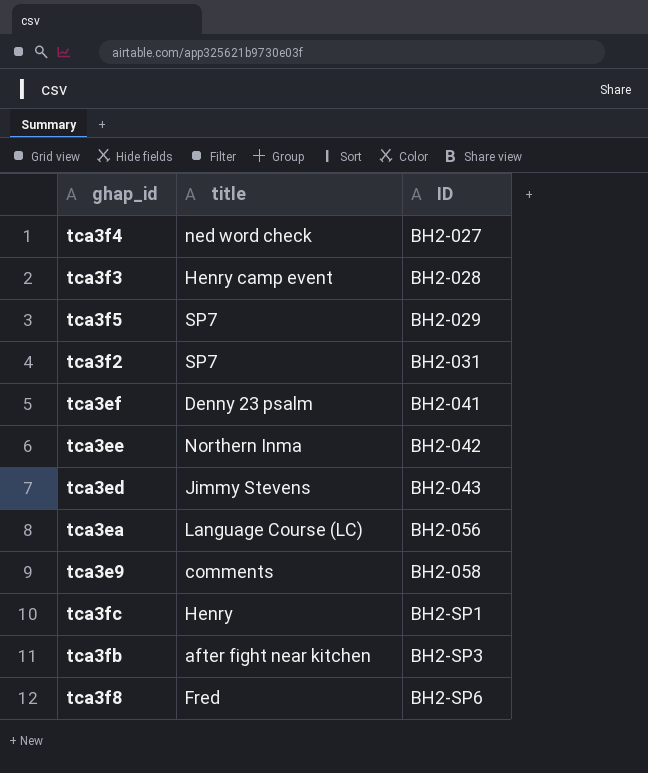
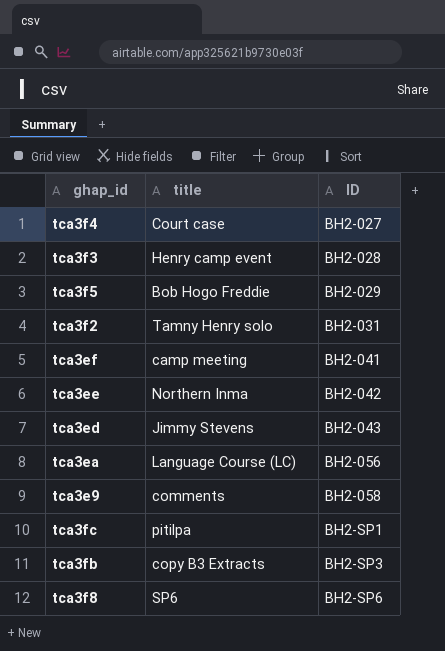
tca3f4 | title: ned word check -> Court case
tca3f5 | title: SP7 -> Bob Hogo Freddie
tca3f2 | title: SP7 -> Tamny Henry solo
tca3ef | title: Denny 23 psalm -> camp meeting
tca3fc | title: Henry -> pitilpa
tca3fb | title: after fight near kitchen -> copy B3 Extracts
tca3f8 | title: Fred -> SP6

